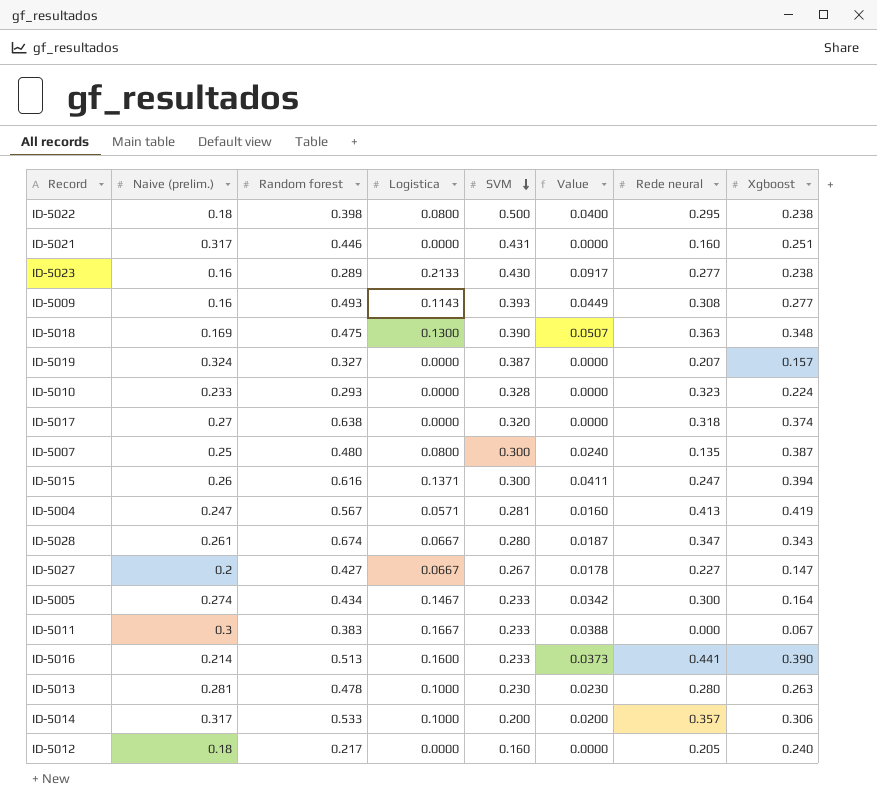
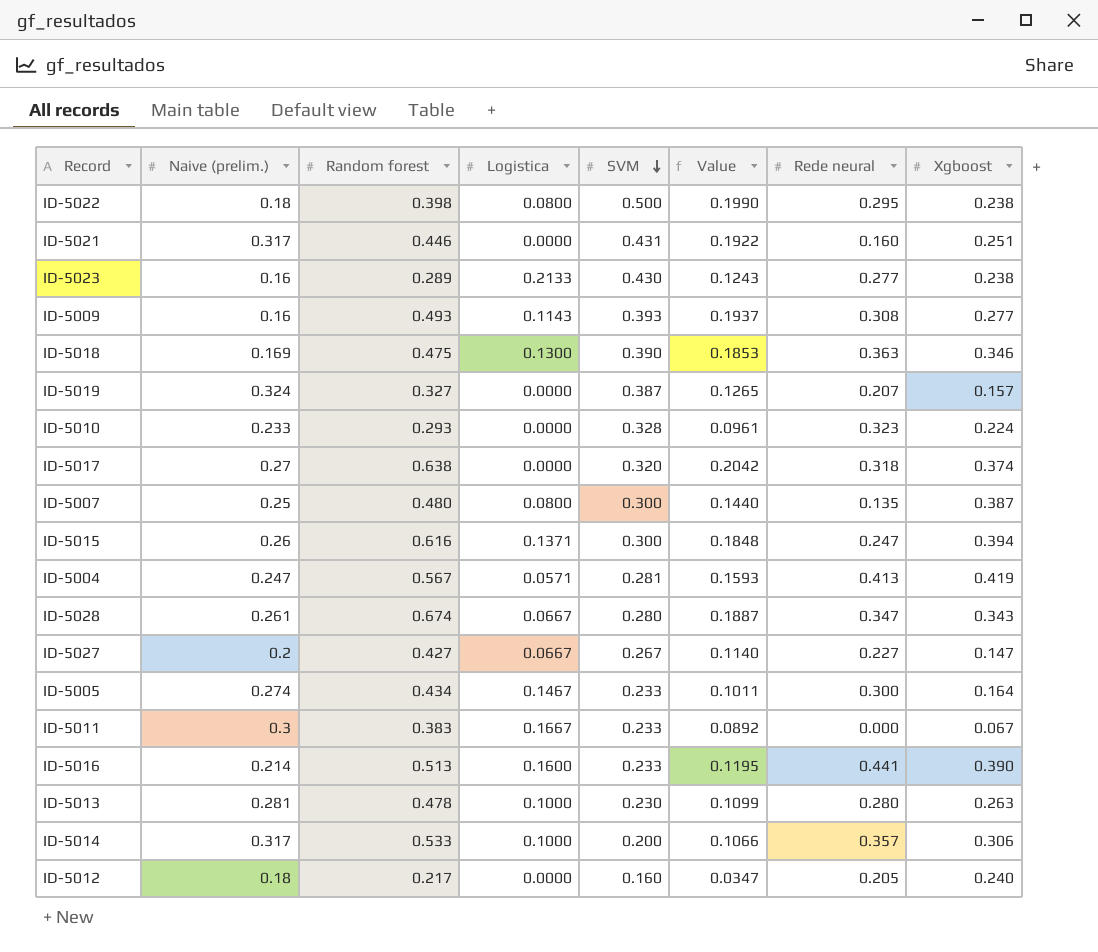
column Value | formula: [Logistica] * [SVM] -> [Random forest] * [SVM]
ID-5018 | Xgboost: 0.348 -> 0.346

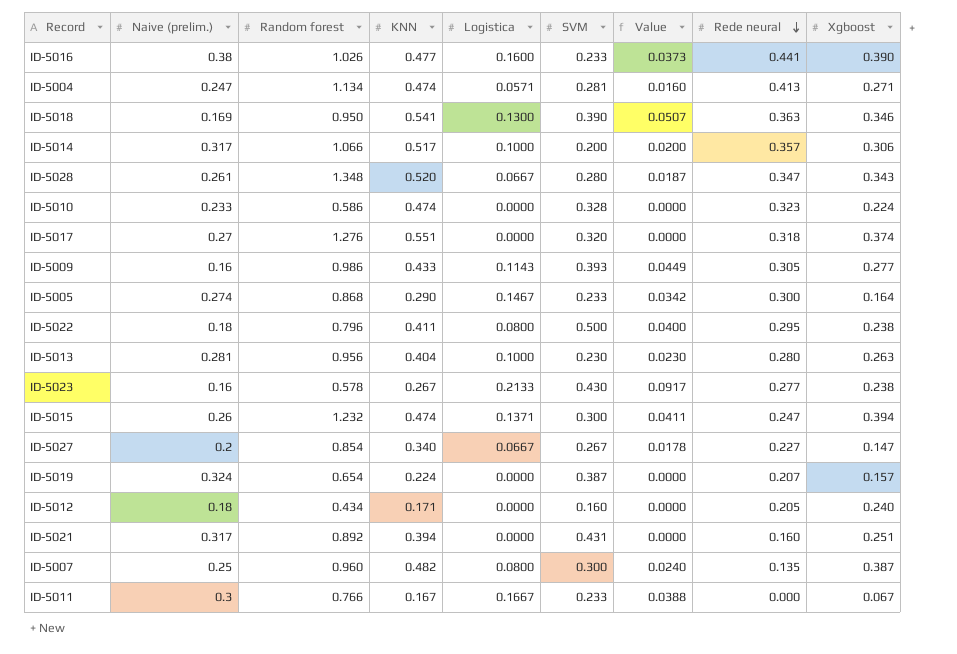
row order: SVM descending -> Rede neural descending
column KNN | position: none -> 4
column Value | formula: [Random forest] * [SVM] -> [Logistica] * [SVM]
ID-5016 | Naive (prelim.): 0.214 -> 0.38
ID-5016 | Random forest: 0.513 -> 1.026
ID-5004 | Random forest: 0.567 -> 1.134
ID-5004 | Xgboost: 0.419 -> 0.271
ID-5018 | Random forest: 0.475 -> 0.950
ID-5014 | Random forest: 0.533 -> 1.066
ID-5028 | Random forest: 0.674 -> 1.348
ID-5010 | Random forest: 0.293 -> 0.586
ID-5017 | Random forest: 0.638 -> 1.276
ID-5009 | Random forest: 0.493 -> 0.986
ID-5009 | Rede neural: 0.308 -> 0.305
ID-5005 | Random forest: 0.434 -> 0.868
ID-5022 | Random forest: 0.398 -> 0.796
ID-5013 | Random forest: 0.478 -> 0.956
ID-5023 | Random forest: 0.289 -> 0.578
ID-5015 | Random forest: 0.616 -> 1.232
ID-5027 | Random forest: 0.427 -> 0.854
ID-5019 | Random forest: 0.327 -> 0.654
ID-5012 | Random forest: 0.217 -> 0.434
ID-5021 | Random forest: 0.446 -> 0.892
ID-5007 | Random forest: 0.480 -> 0.960
ID-5011 | Random forest: 0.383 -> 0.766

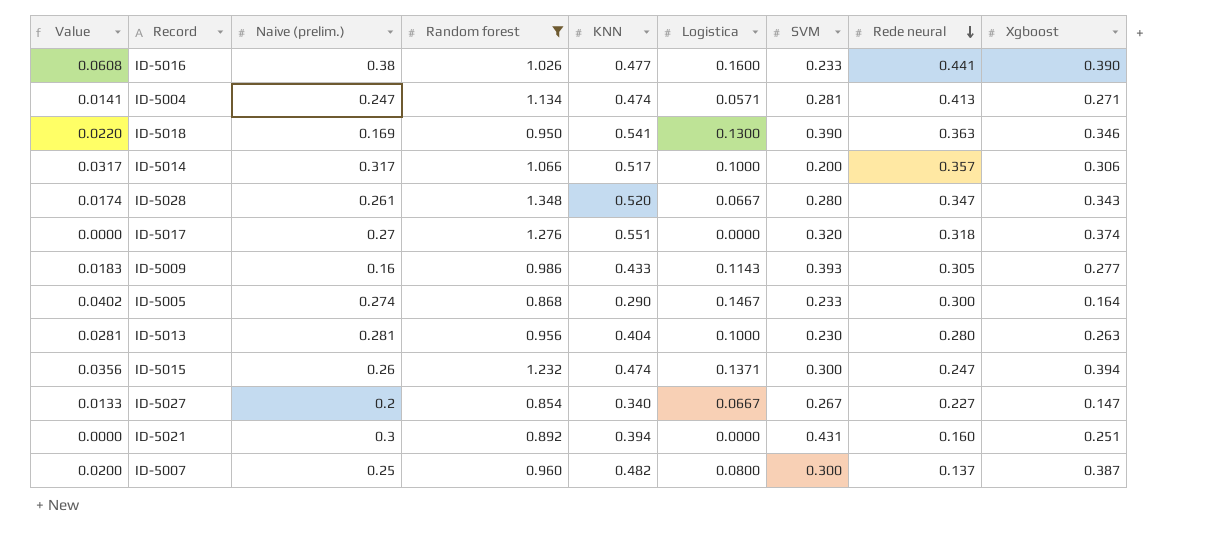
filter: none -> Random forest >= 0.854
column Value | formula: [Logistica] * [SVM] -> [Naive (prelim.)] * [Logistica]
column Value | position: 7 -> 1
ID-5021 | Naive (prelim.): 0.317 -> 0.3
ID-5007 | Rede neural: 0.135 -> 0.137

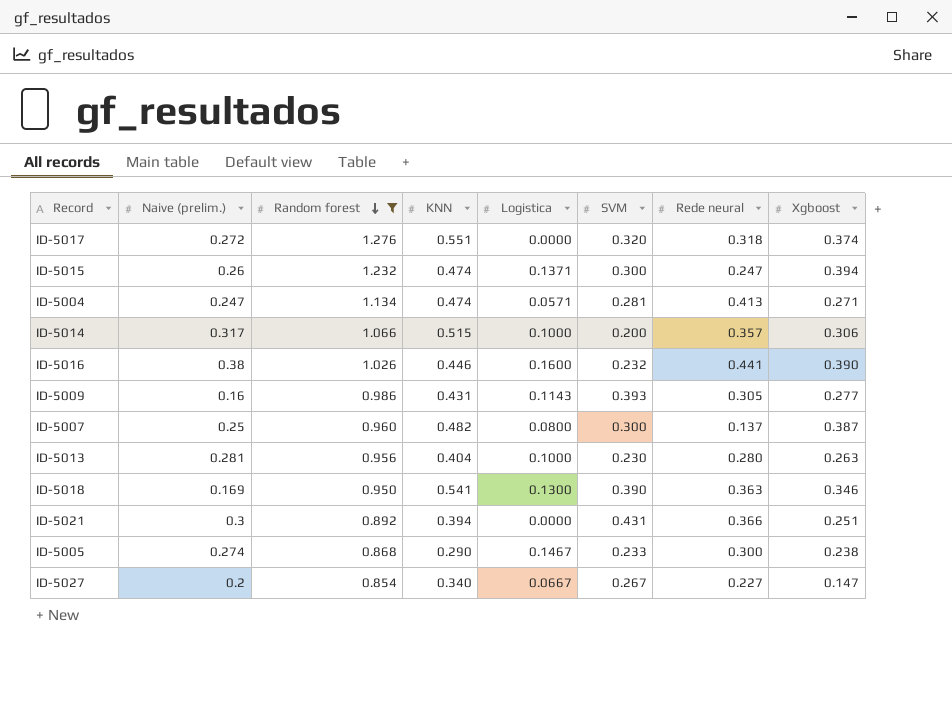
row order: Rede neural descending -> Random forest descending
column Value | formula: [Naive (prelim.)] * [Logistica] -> none
row ID-5028: 0.0174 | 0.261 | 1.348 | 0.520 | 0.0667 | 0.280 | 0.347 | 0.343 -> none
ID-5017 | Naive (prelim.): 0.27 -> 0.272
ID-5014 | KNN: 0.517 -> 0.515
ID-5016 | KNN: 0.477 -> 0.446
ID-5016 | SVM: 0.233 -> 0.232
ID-5009 | KNN: 0.433 -> 0.431
ID-5021 | Rede neural: 0.160 -> 0.366
ID-5005 | Xgboost: 0.164 -> 0.238

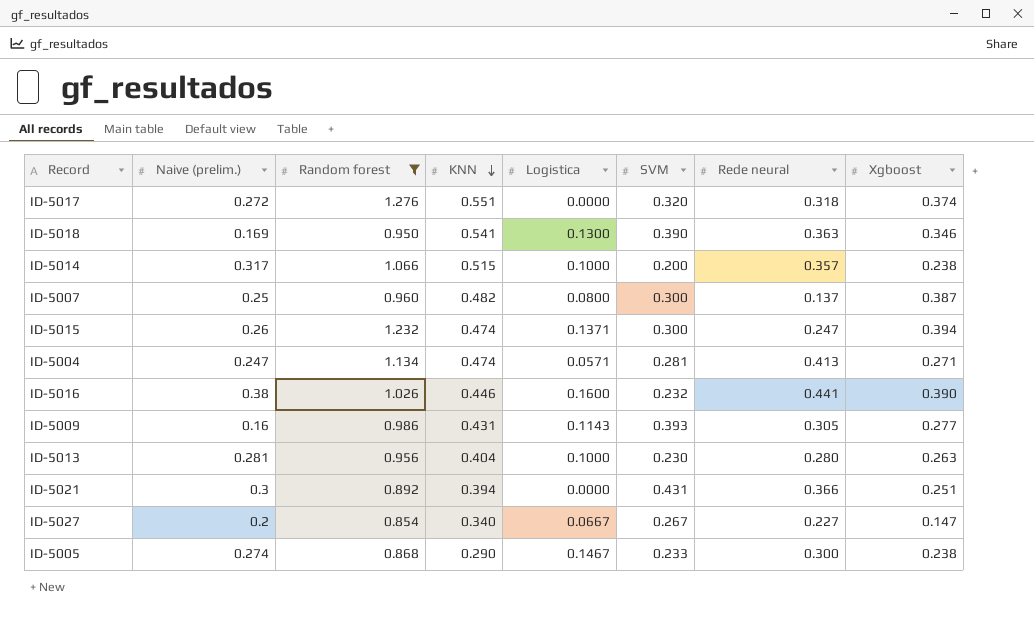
row order: Random forest descending -> KNN descending
ID-5014 | Xgboost: 0.306 -> 0.238

